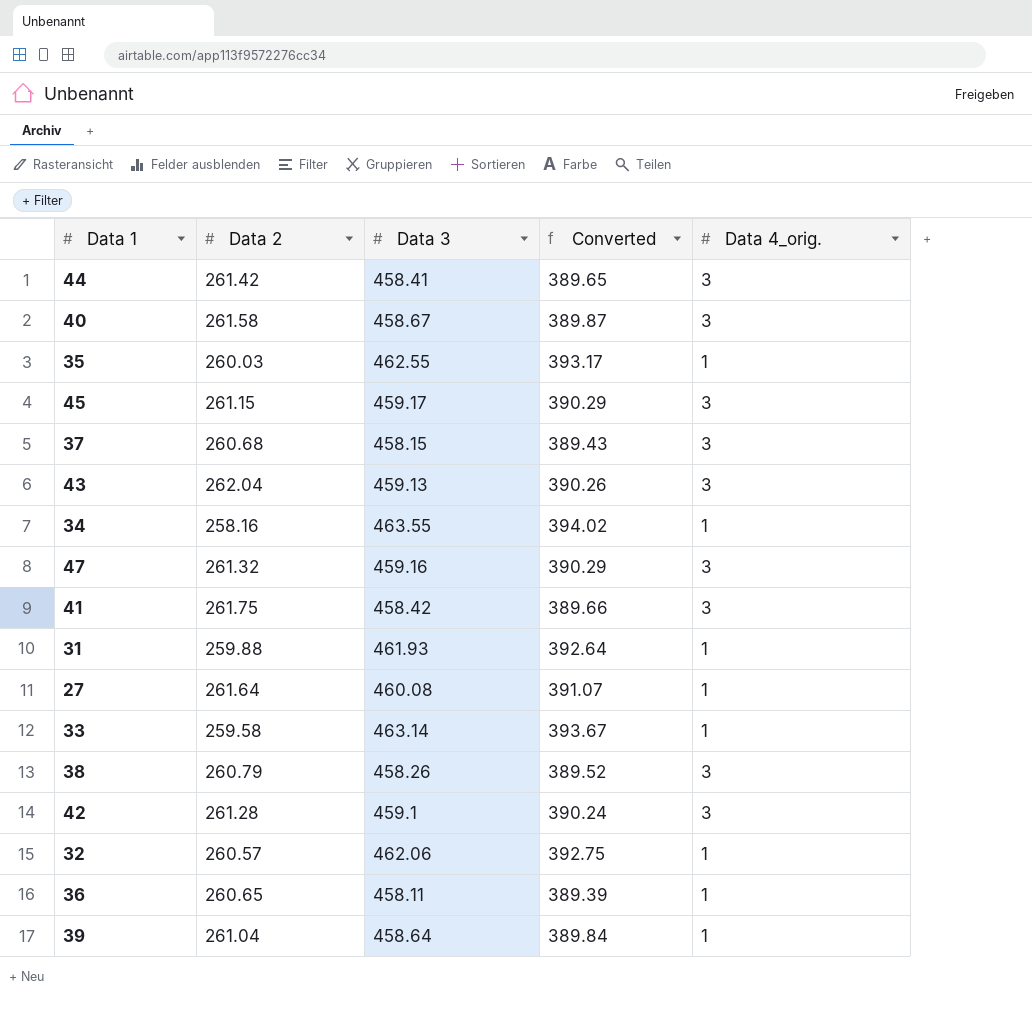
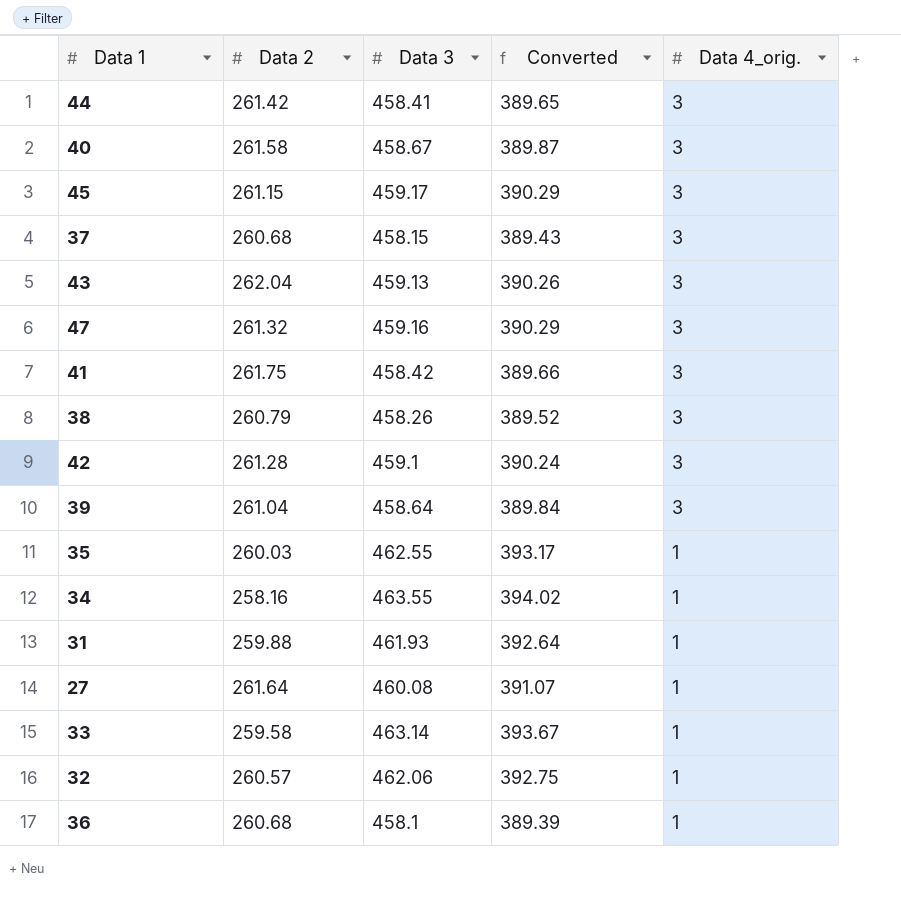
row order: none -> Data 4_orig. descending
39 | Data 4_orig.: 1 -> 3
36 | Data 2: 260.65 -> 260.68
36 | Data 3: 458.11 -> 458.1

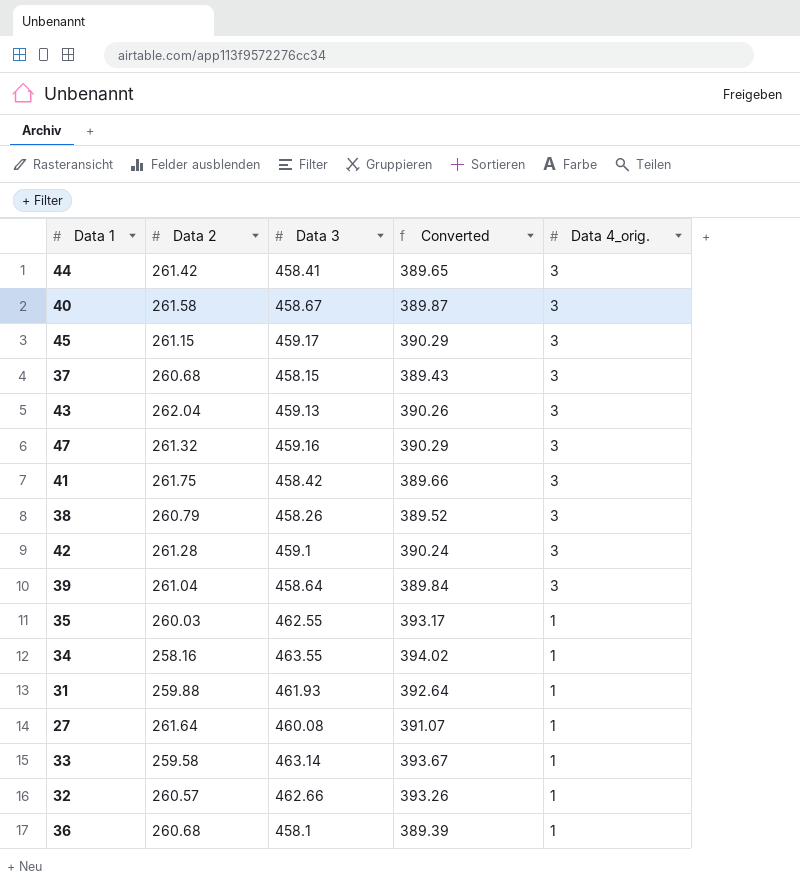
32 | Data 3: 462.06 -> 462.66
32 | Converted: 392.75 -> 393.26

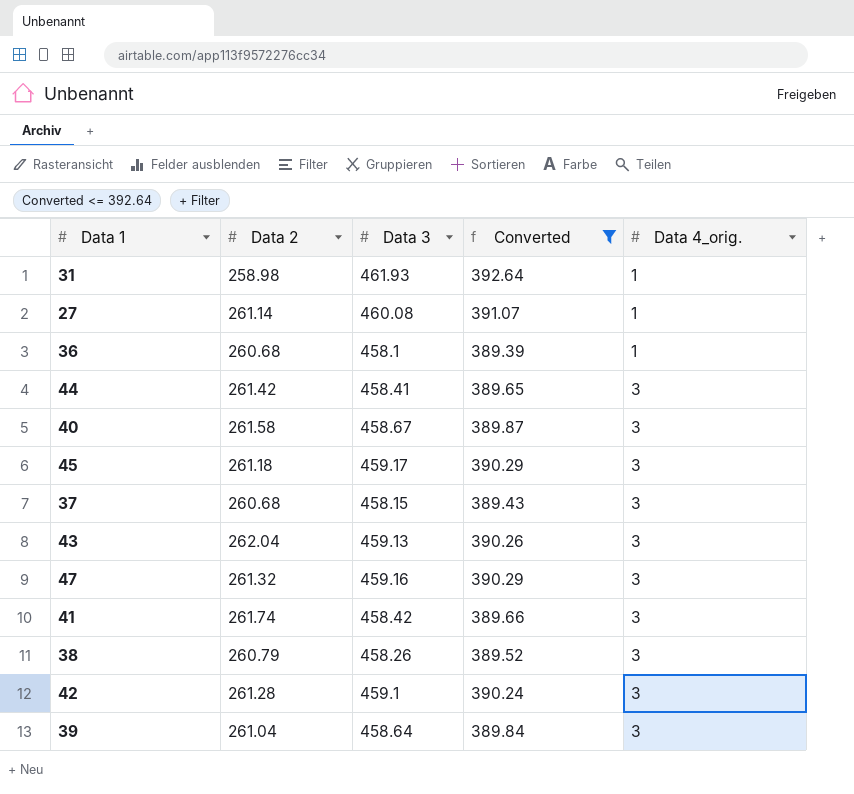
filter: none -> Converted <= 392.64
row order: Data 4_orig. descending -> Data 4_orig. ascending
31 | Data 2: 259.88 -> 258.98
27 | Data 2: 261.64 -> 261.14
45 | Data 2: 261.15 -> 261.18
41 | Data 2: 261.75 -> 261.74

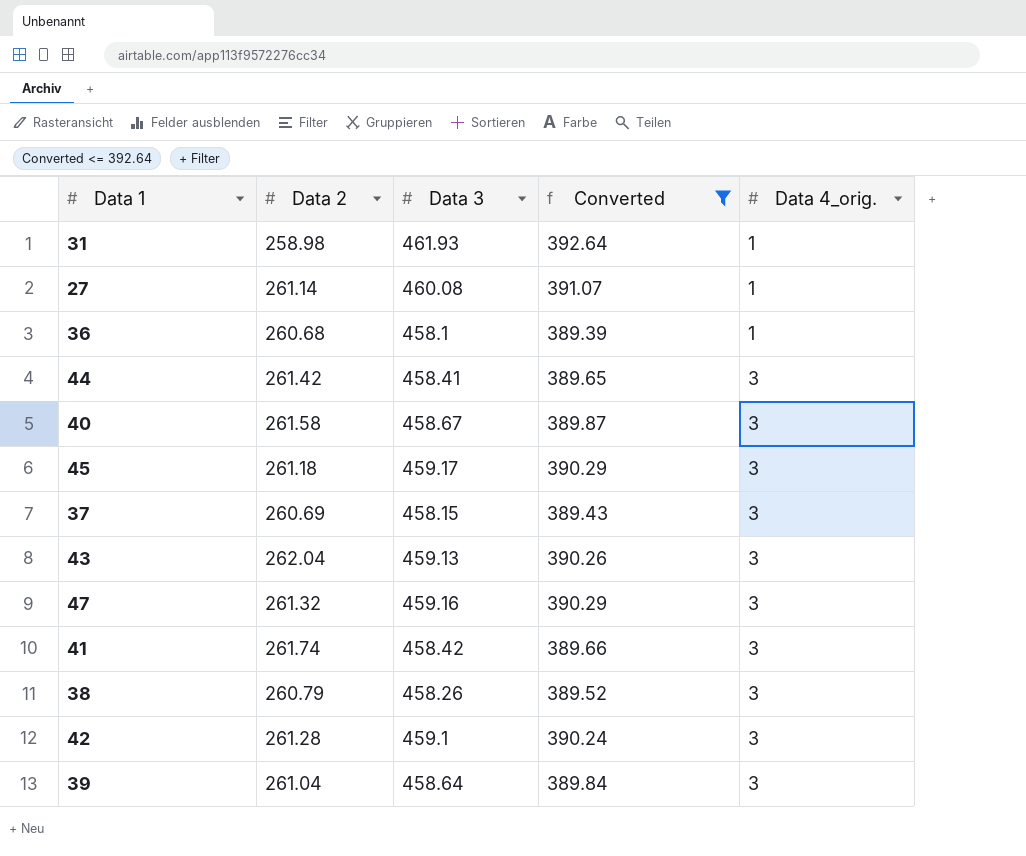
37 | Data 2: 260.68 -> 260.69

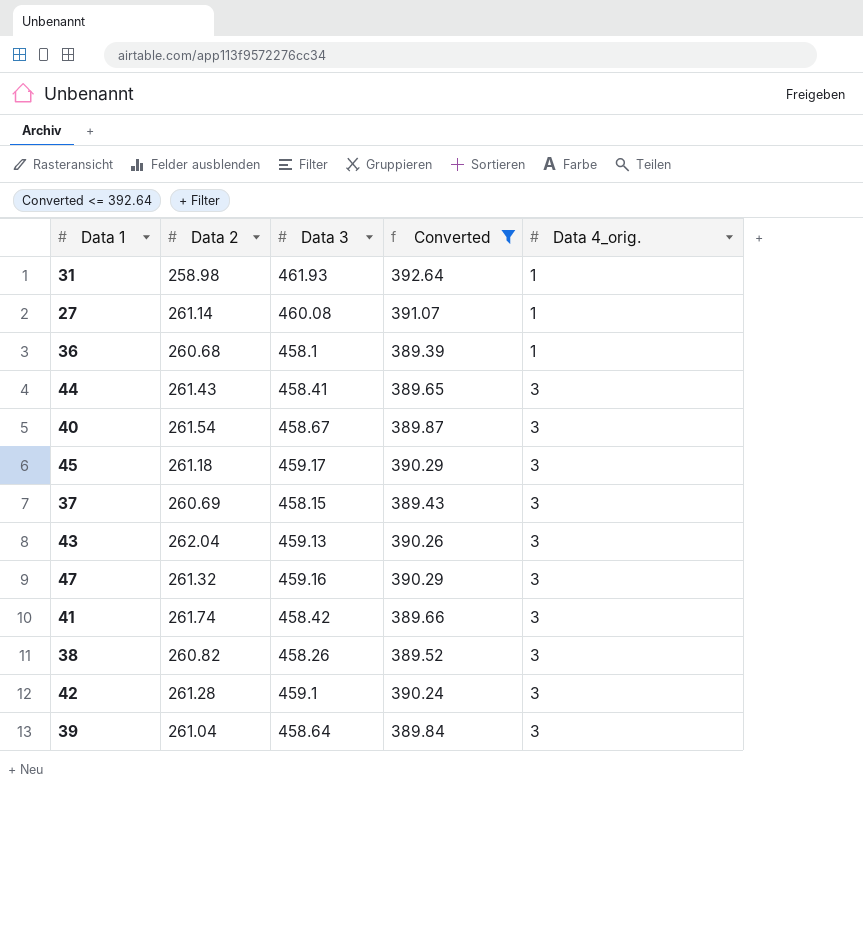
44 | Data 2: 261.42 -> 261.43
40 | Data 2: 261.58 -> 261.54
38 | Data 2: 260.79 -> 260.82

